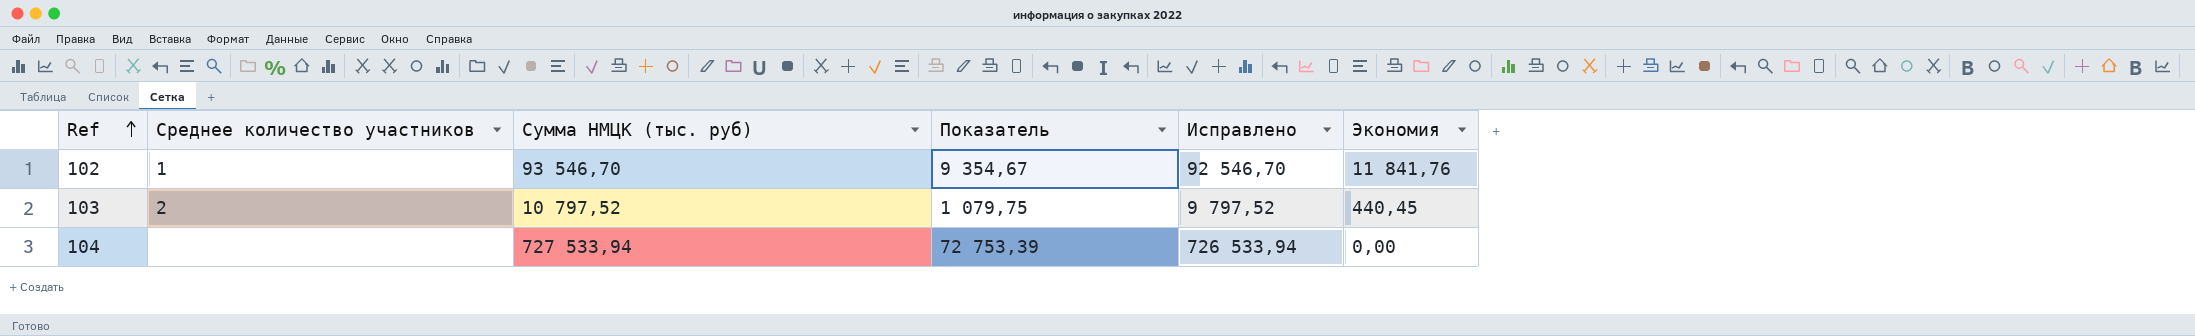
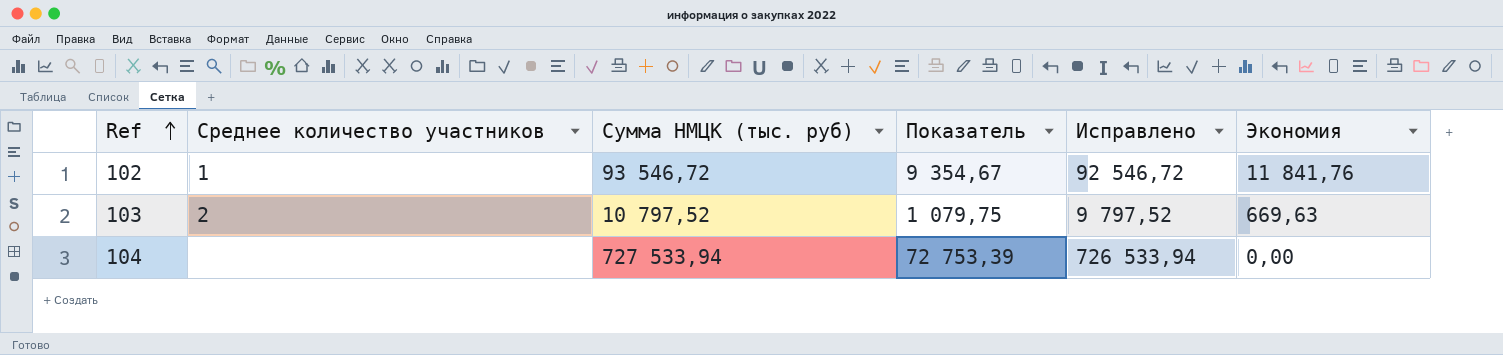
102 | Сумма НМЦК (тыс. руб): 93 546,70 -> 93 546,72
102 | Исправлено: 92 546,70 -> 92 546,72
103 | Экономия: 440,45 -> 669,63

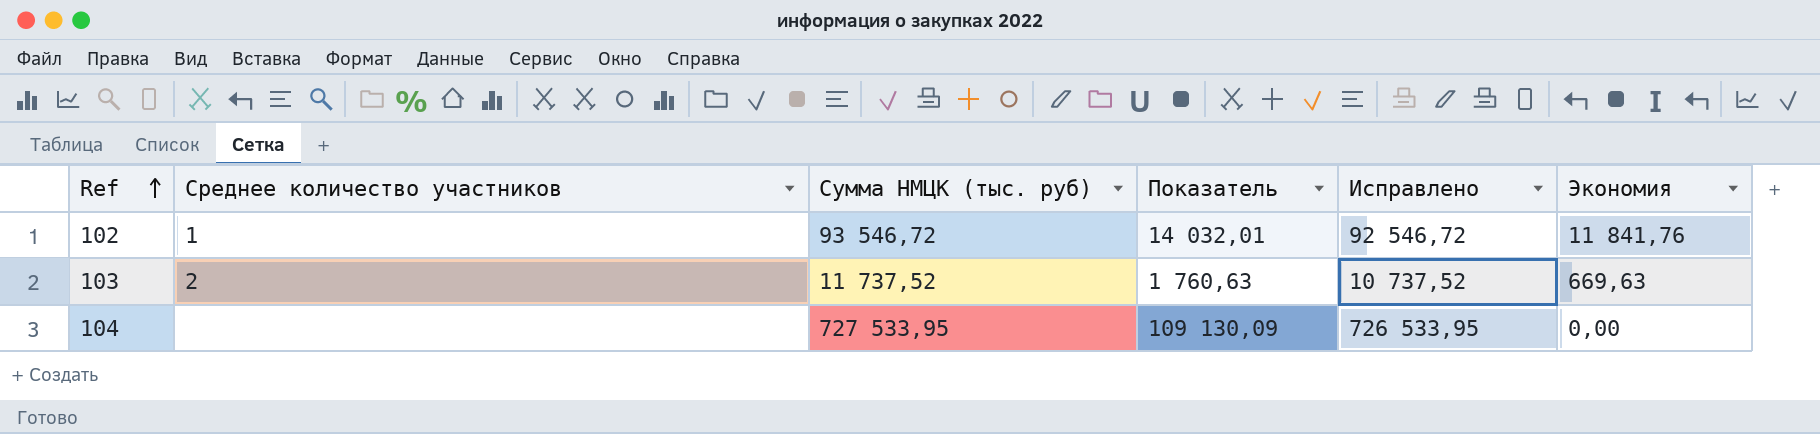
column Показатель | formula: [Сумма НМЦК (тыс. руб)] * 0,1 -> [Сумма НМЦК (тыс. руб)] * 0,15
103 | Сумма НМЦК (тыс. руб): 10 797,52 -> 11 737,52
103 | Исправлено: 9 797,52 -> 10 737,52
104 | Сумма НМЦК (тыс. руб): 727 533,94 -> 727 533,95
104 | Исправлено: 726 533,94 -> 726 533,95

